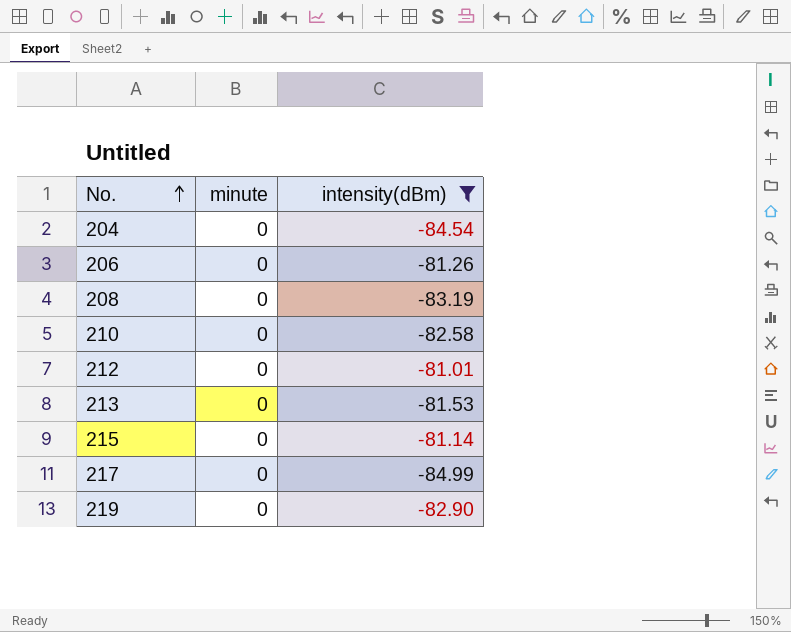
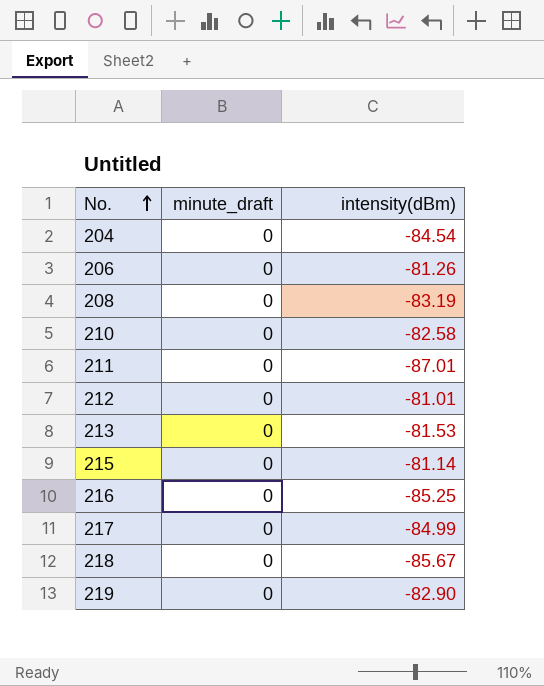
filter: intensity(dBm) >= -84.99 -> none
column name: minute -> minute_draft

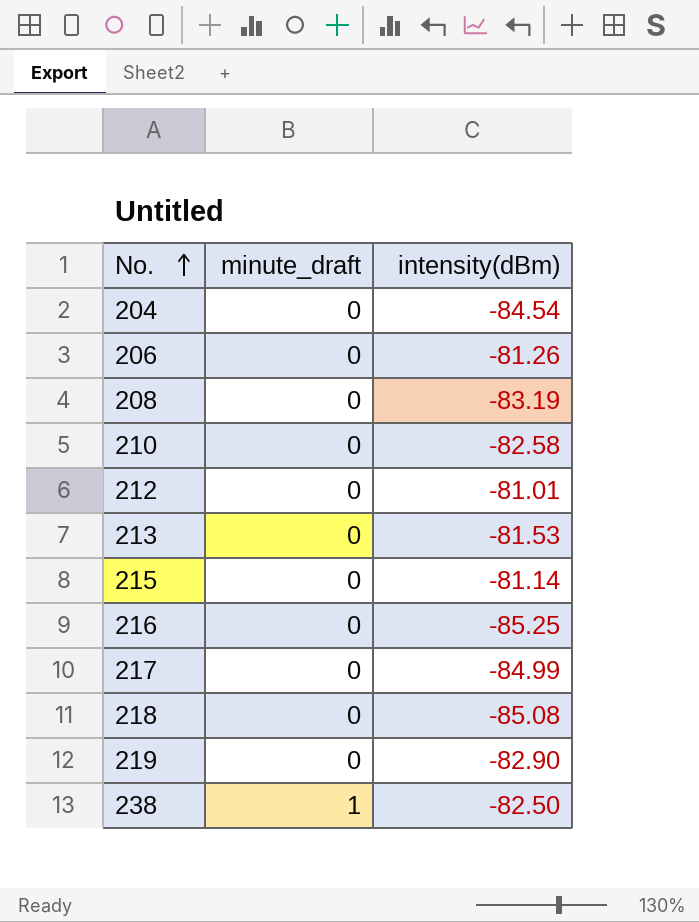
row 211: 0 | -87.01 -> none
218 | intensity(dBm): -85.67 -> -85.08
row 238: none -> 1 | -82.50

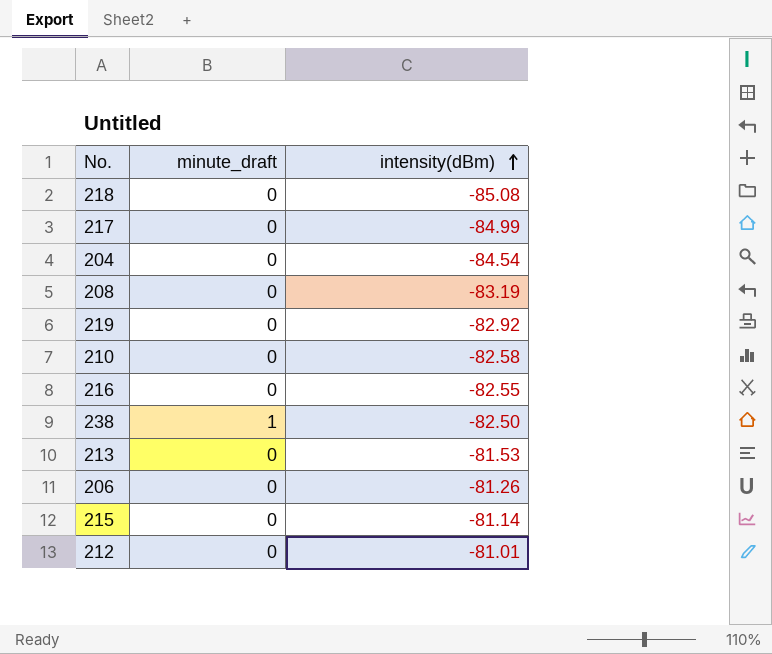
row order: No. ascending -> intensity(dBm) ascending
219 | intensity(dBm): -82.90 -> -82.92
216 | intensity(dBm): -85.25 -> -82.55

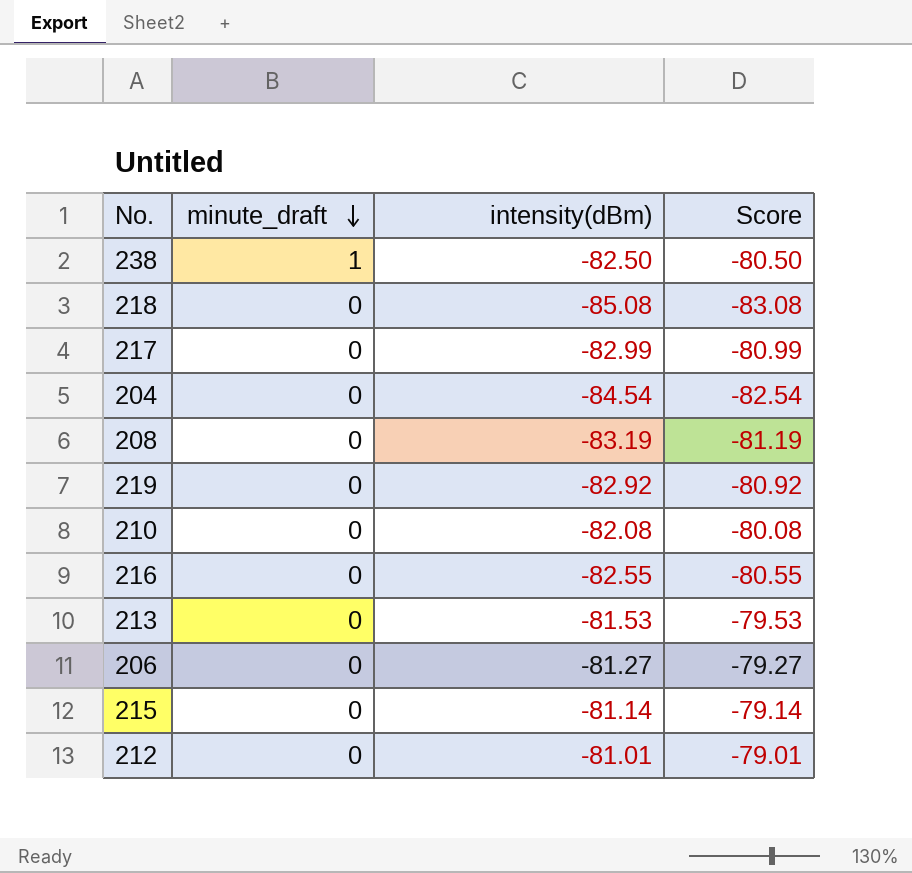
row order: intensity(dBm) ascending -> minute_draft descending
column Score | formula: none -> [intensity(dBm)] + 2
217 | intensity(dBm): -84.99 -> -82.99
210 | intensity(dBm): -82.58 -> -82.08
206 | intensity(dBm): -81.26 -> -81.27

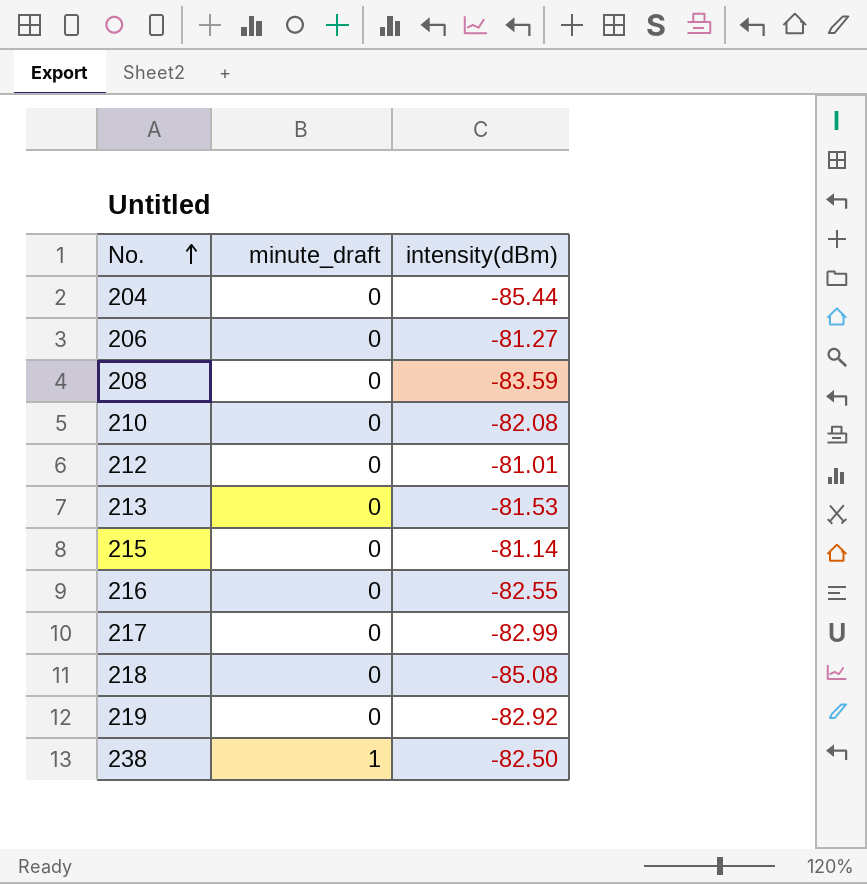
row order: minute_draft descending -> No. ascending
column Score | formula: [intensity(dBm)] + 2 -> none
204 | intensity(dBm): -84.54 -> -85.44
208 | intensity(dBm): -83.19 -> -83.59

